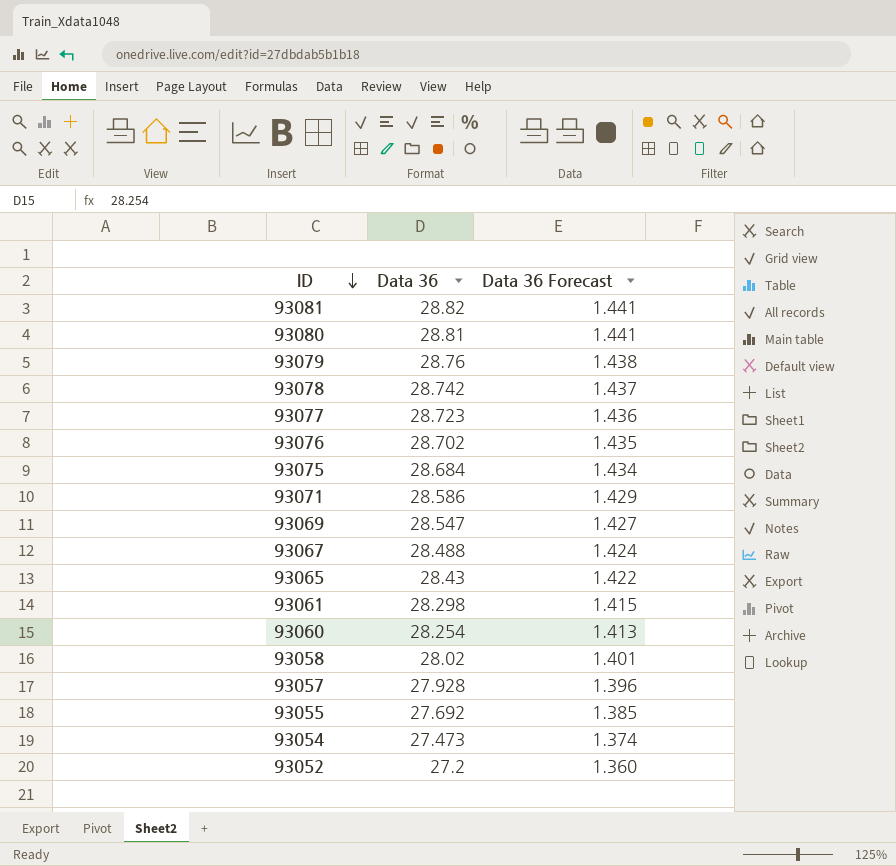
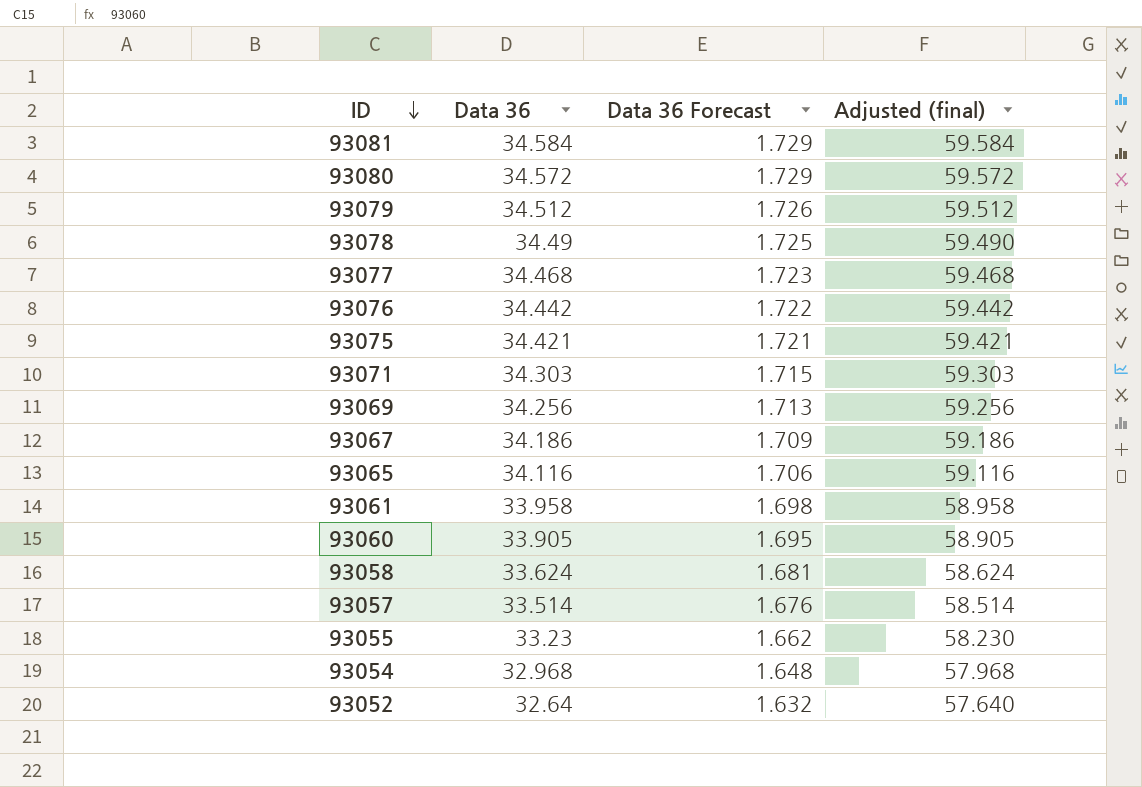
column Adjusted (final) | formula: none -> [Data 36] + 25
93081 | Data 36: 28.82 -> 34.584
93081 | Data 36 Forecast: 1.441 -> 1.729
93080 | Data 36: 28.81 -> 34.572
93080 | Data 36 Forecast: 1.441 -> 1.729
93079 | Data 36: 28.76 -> 34.512
93079 | Data 36 Forecast: 1.438 -> 1.726
93078 | Data 36: 28.742 -> 34.49
93078 | Data 36 Forecast: 1.437 -> 1.725
93077 | Data 36: 28.723 -> 34.468
93077 | Data 36 Forecast: 1.436 -> 1.723
93076 | Data 36: 28.702 -> 34.442
93076 | Data 36 Forecast: 1.435 -> 1.722
93075 | Data 36: 28.684 -> 34.421
93075 | Data 36 Forecast: 1.434 -> 1.721
93071 | Data 36: 28.586 -> 34.303
93071 | Data 36 Forecast: 1.429 -> 1.715
93069 | Data 36: 28.547 -> 34.256
93069 | Data 36 Forecast: 1.427 -> 1.713
93067 | Data 36: 28.488 -> 34.186
93067 | Data 36 Forecast: 1.424 -> 1.709
93065 | Data 36: 28.43 -> 34.116
93065 | Data 36 Forecast: 1.422 -> 1.706
93061 | Data 36: 28.298 -> 33.958
93061 | Data 36 Forecast: 1.415 -> 1.698
93060 | Data 36: 28.254 -> 33.905
93060 | Data 36 Forecast: 1.413 -> 1.695
93058 | Data 36: 28.02 -> 33.624
93058 | Data 36 Forecast: 1.401 -> 1.681
93057 | Data 36: 27.928 -> 33.514
93057 | Data 36 Forecast: 1.396 -> 1.676
93055 | Data 36: 27.692 -> 33.23
93055 | Data 36 Forecast: 1.385 -> 1.662
93054 | Data 36: 27.473 -> 32.968
93054 | Data 36 Forecast: 1.374 -> 1.648
93052 | Data 36: 27.2 -> 32.64
93052 | Data 36 Forecast: 1.360 -> 1.632

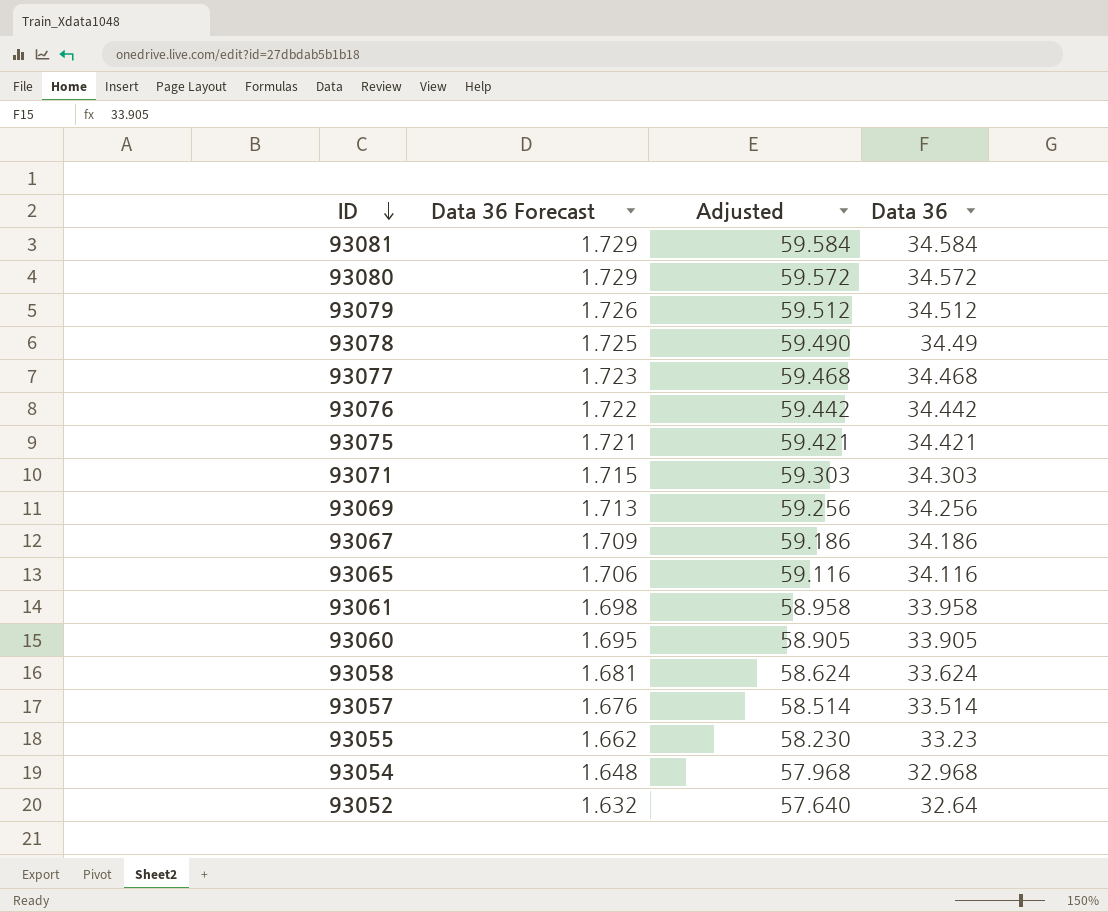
column name: Adjusted (final) -> Adjusted
column Data 36 | position: 2 -> 4

